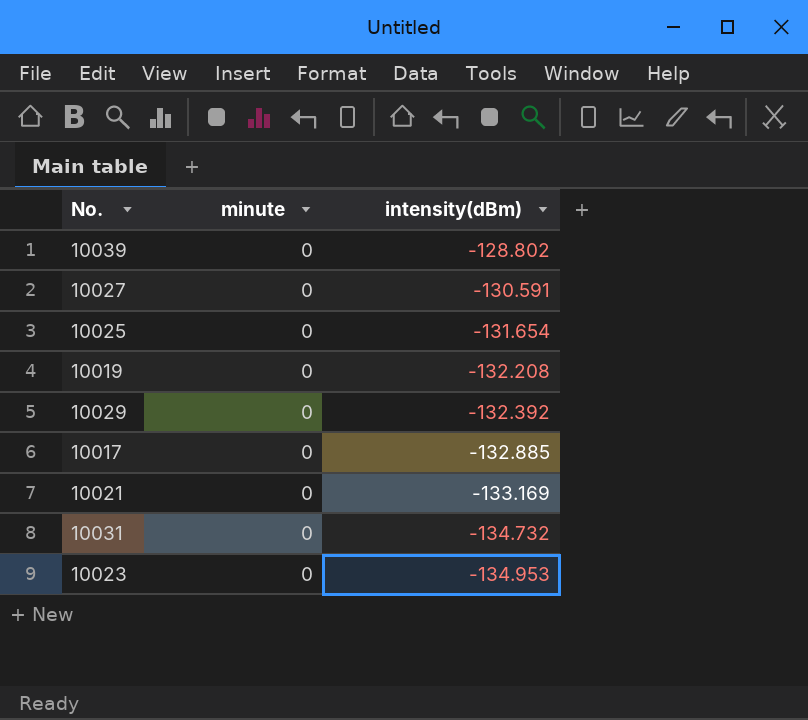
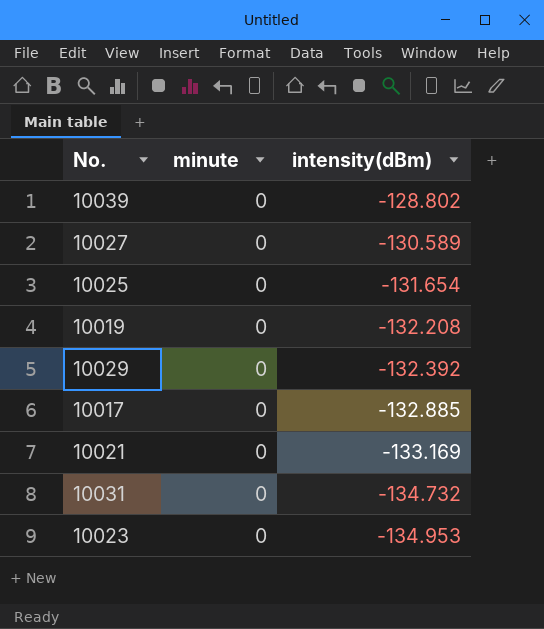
10027 | intensity(dBm): -130.591 -> -130.589

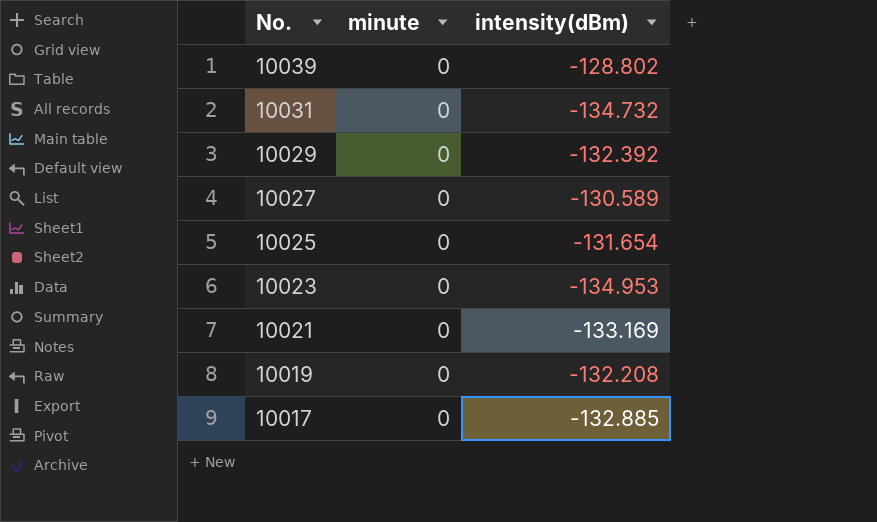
row order: intensity(dBm) descending -> No. descending

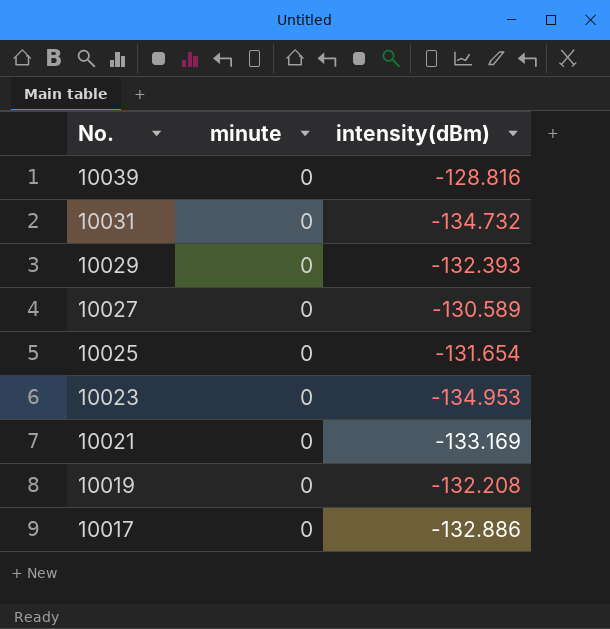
10039 | intensity(dBm): -128.802 -> -128.816
10029 | intensity(dBm): -132.392 -> -132.393
10017 | intensity(dBm): -132.885 -> -132.886

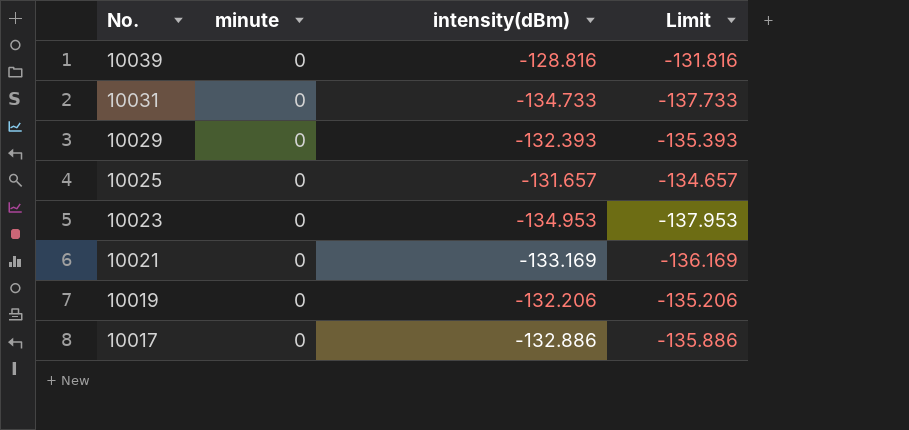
column Limit | formula: none -> [intensity(dBm)] - 3
row 10027: 0 | -130.589 -> none
10031 | intensity(dBm): -134.732 -> -134.733
10025 | intensity(dBm): -131.654 -> -131.657
10019 | intensity(dBm): -132.208 -> -132.206

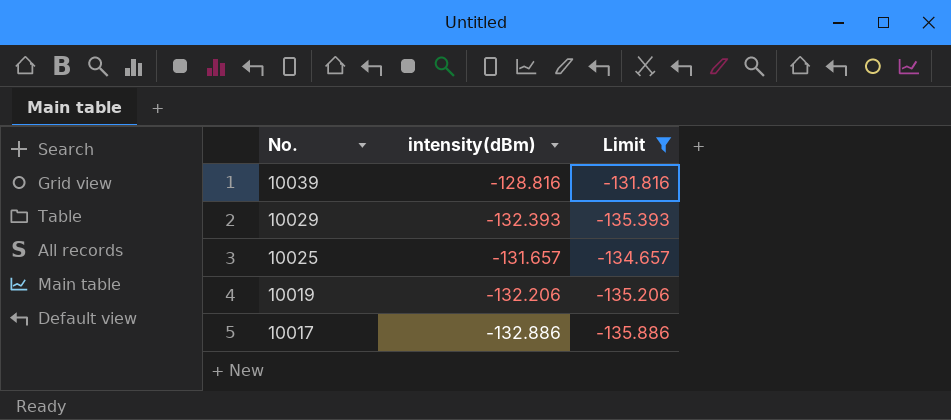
filter: none -> Limit >= -135.886
column minute | position: 2 -> none

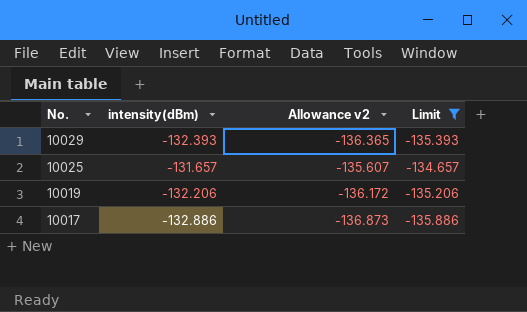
column Allowance v2 | formula: none -> [intensity(dBm)] * 1.03
row 10039: -128.816 | -131.816 -> none

